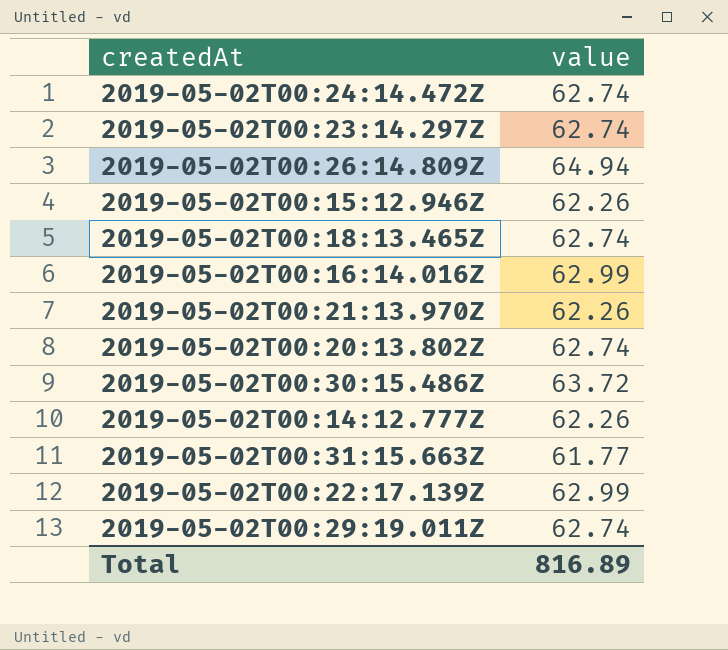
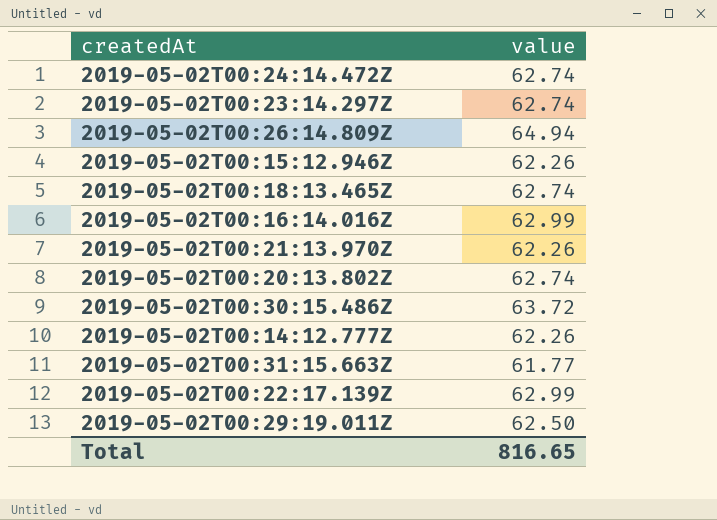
2019-05-02T00:29:19.011Z | value: 62.74 -> 62.50
Total | value: 816.89 -> 816.65

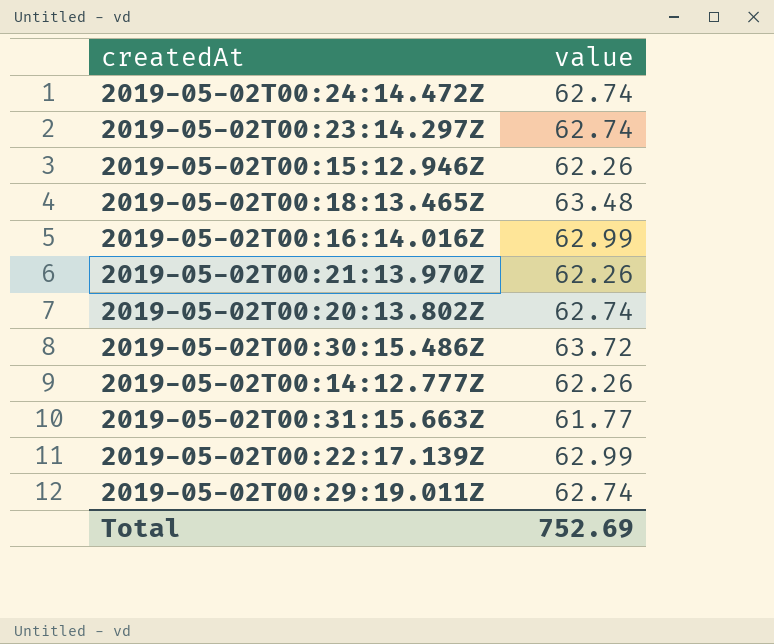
row 2019-05-02T00:26:14.809Z: 64.94 -> none
2019-05-02T00:18:13.465Z | value: 62.74 -> 63.48
2019-05-02T00:29:19.011Z | value: 62.50 -> 62.74
Total | value: 816.65 -> 752.69

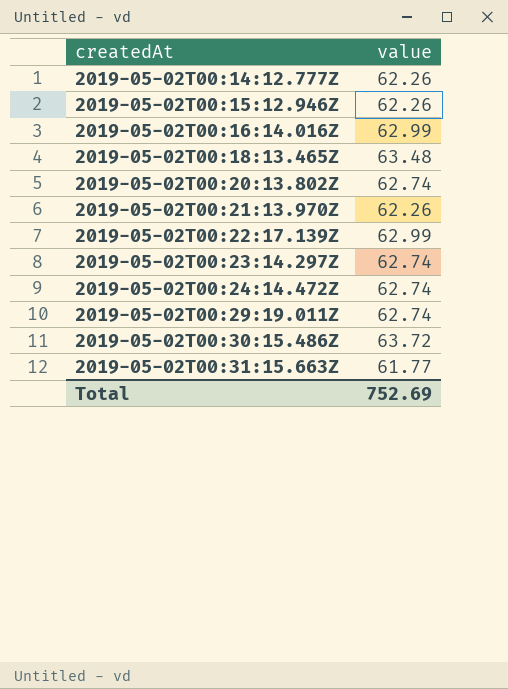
row order: none -> createdAt ascending

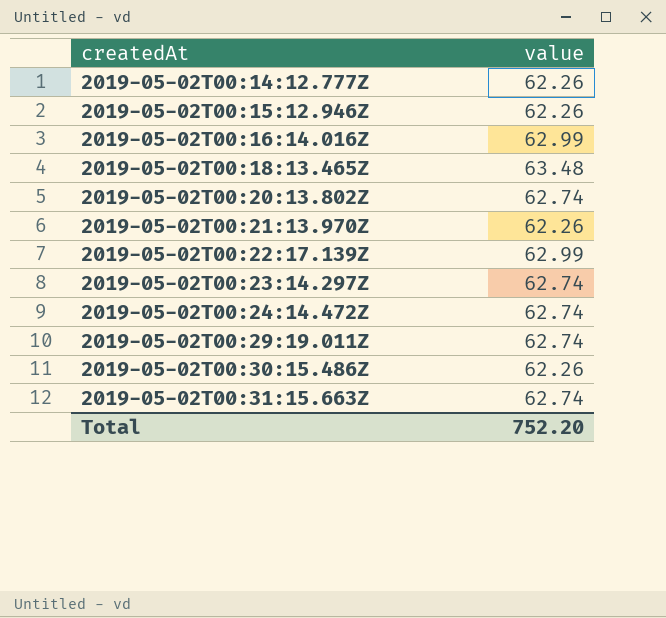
2019-05-02T00:30:15.486Z | value: 63.72 -> 62.26
2019-05-02T00:31:15.663Z | value: 61.77 -> 62.74
Total | value: 752.69 -> 752.20

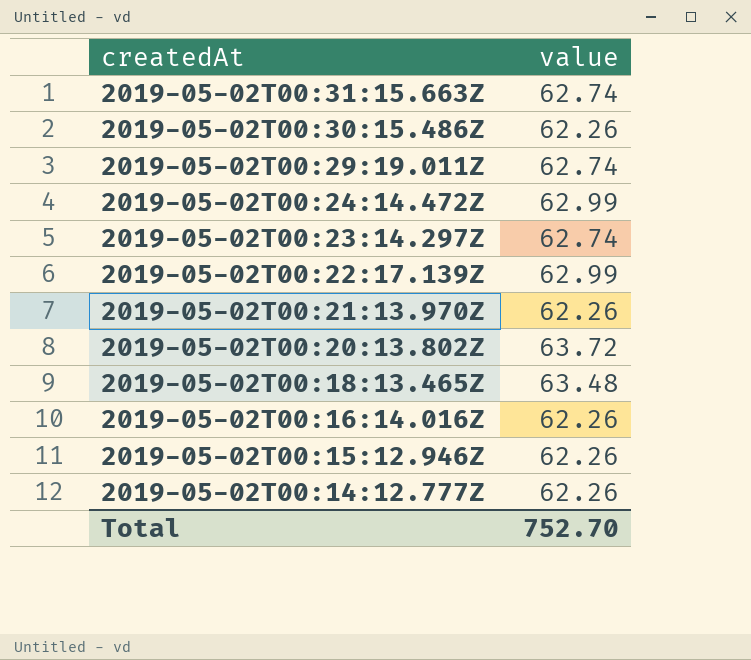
row order: createdAt ascending -> createdAt descending
2019-05-02T00:24:14.472Z | value: 62.74 -> 62.99
2019-05-02T00:20:13.802Z | value: 62.74 -> 63.72
2019-05-02T00:16:14.016Z | value: 62.99 -> 62.26
Total | value: 752.20 -> 752.70

